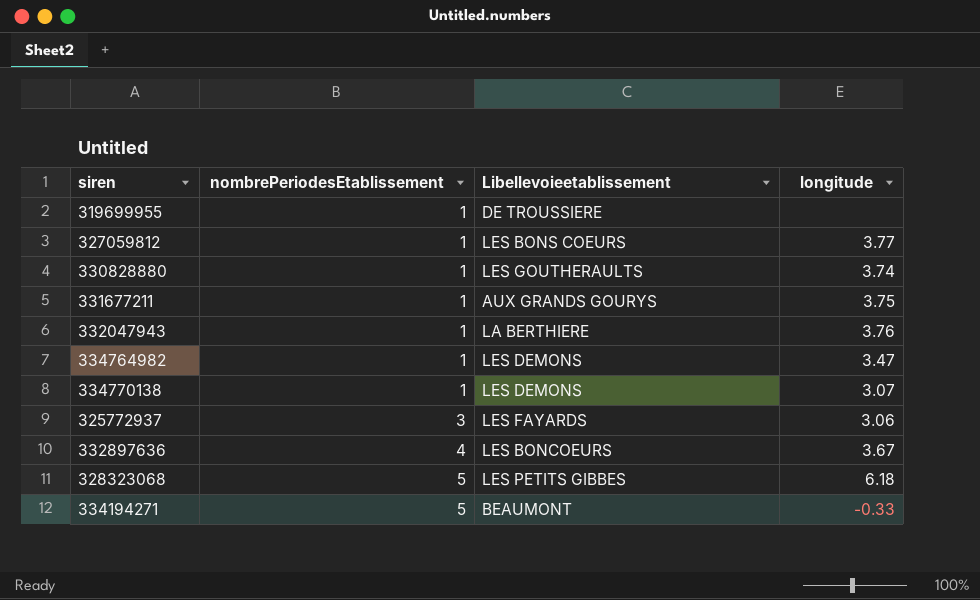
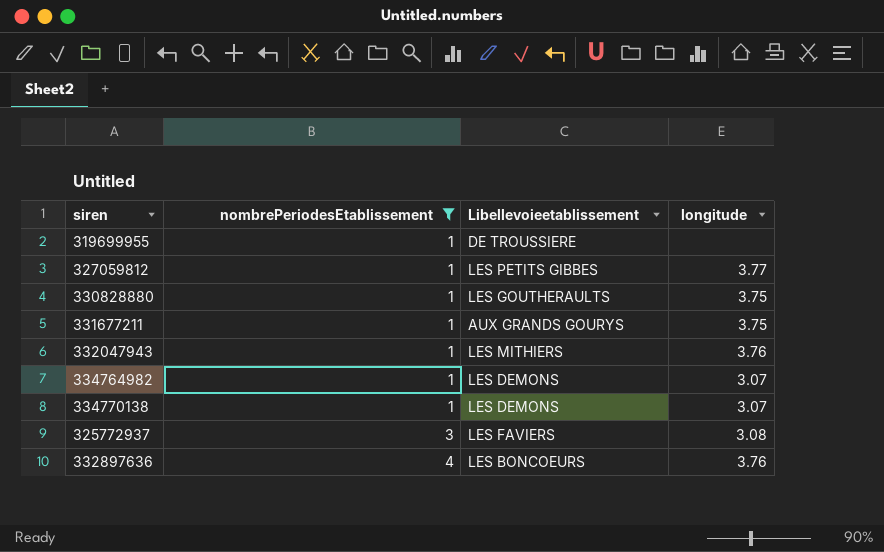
filter: none -> nombrePeriodesEtablissement != 5
327059812 | Libellevoieetablissement: LES BONS COEURS -> LES PETITS GIBBES
330828880 | longitude: 3.74 -> 3.75
332047943 | Libellevoieetablissement: LA BERTHIERE -> LES MITHIERS
334764982 | longitude: 3.47 -> 3.07
325772937 | Libellevoieetablissement: LES FAYARDS -> LES FAVIERS
325772937 | longitude: 3.06 -> 3.08
332897636 | longitude: 3.67 -> 3.76

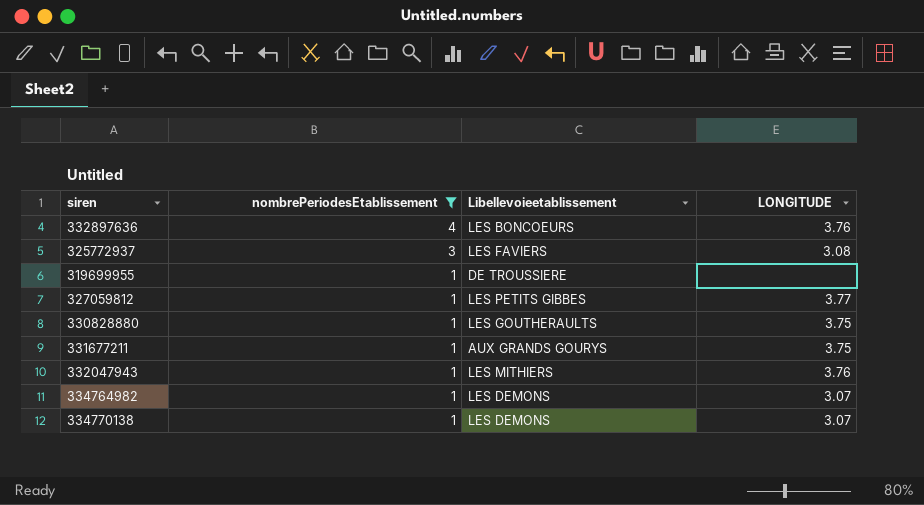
row order: nombrePeriodesEtablissement ascending -> nombrePeriodesEtablissement descending
column name: longitude -> LONGITUDE

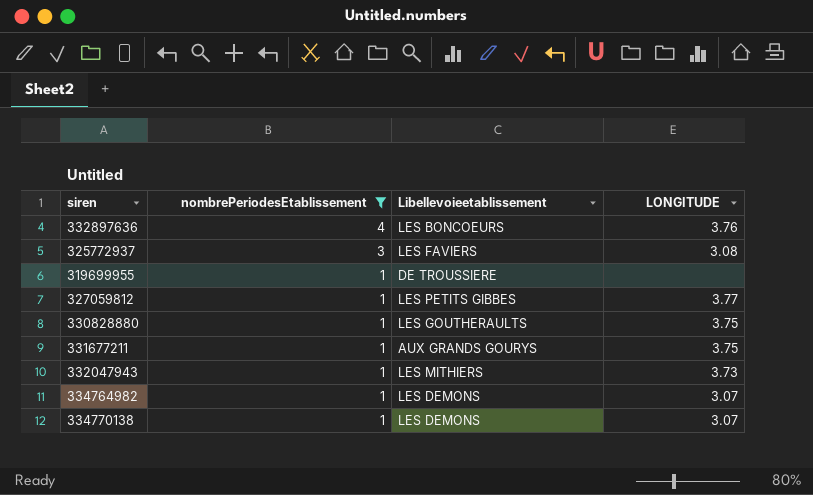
332047943 | LONGITUDE: 3.76 -> 3.73

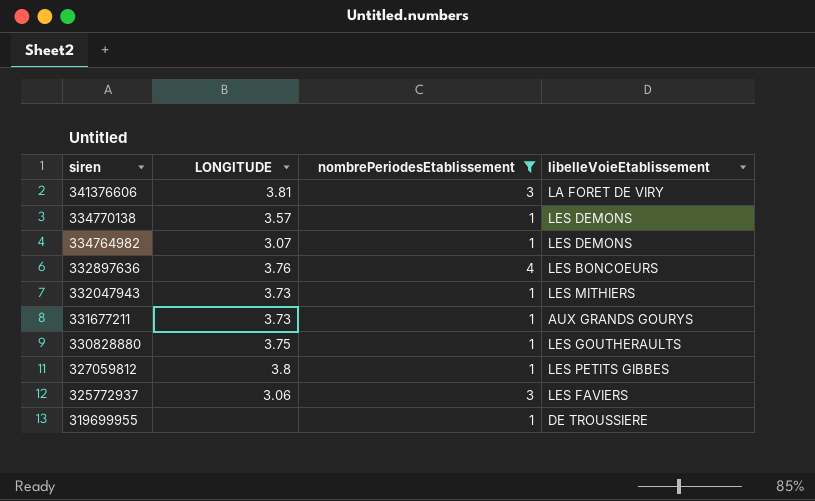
row order: nombrePeriodesEtablissement descending -> siren descending
column LONGITUDE | position: 4 -> 2
column name: Libellevoieetablissement -> libelleVoieEtablissement
row 341376606: none -> 3.81 | 3 | LA FORET DE VIRY
334770138 | LONGITUDE: 3.07 -> 3.57
331677211 | LONGITUDE: 3.75 -> 3.73
327059812 | LONGITUDE: 3.77 -> 3.8
325772937 | LONGITUDE: 3.08 -> 3.06

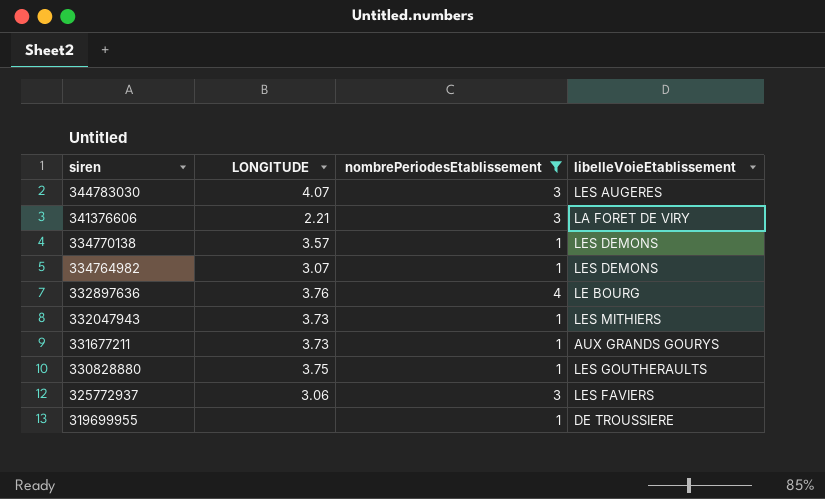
row 327059812: 3.8 | 1 | LES PETITS GIBBES -> none
row 344783030: none -> 4.07 | 3 | LES AUGERES
341376606 | LONGITUDE: 3.81 -> 2.21
332897636 | libelleVoieEtablissement: LES BONCOEURS -> LE BOURG

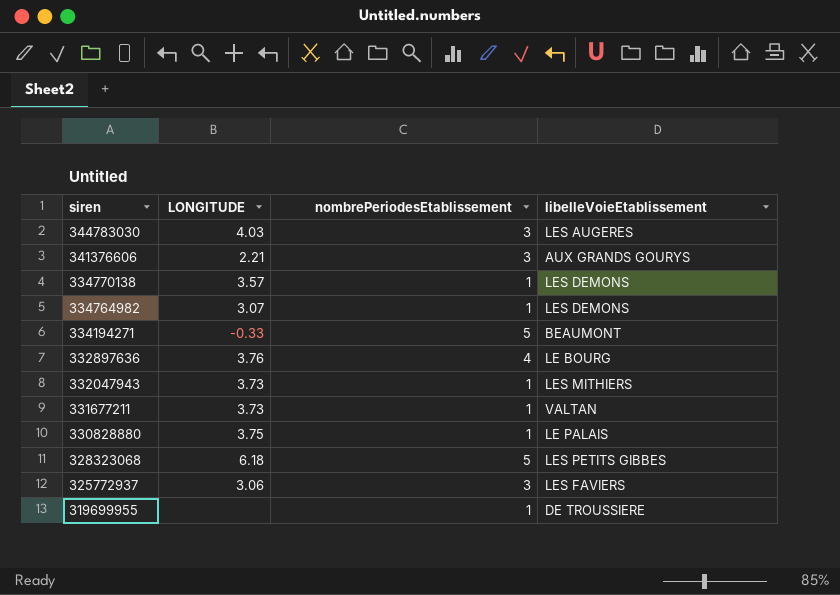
filter: nombrePeriodesEtablissement != 5 -> none
344783030 | LONGITUDE: 4.07 -> 4.03
341376606 | libelleVoieEtablissement: LA FORET DE VIRY -> AUX GRANDS GOURYS
331677211 | libelleVoieEtablissement: AUX GRANDS GOURYS -> VALTAN
330828880 | libelleVoieEtablissement: LES GOUTHERAULTS -> LE PALAIS

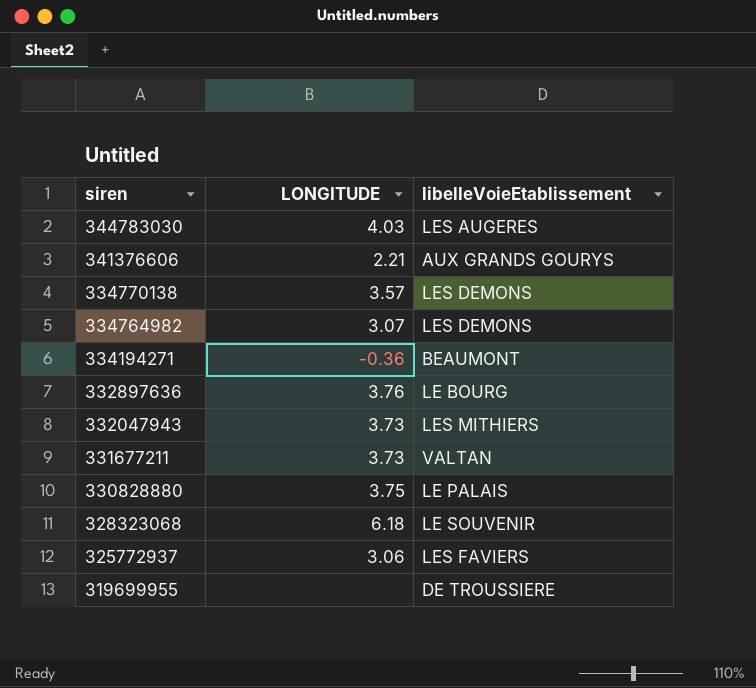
column nombrePeriodesEtablissement | position: 3 -> none
334194271 | LONGITUDE: -0.33 -> -0.36
328323068 | libelleVoieEtablissement: LES PETITS GIBBES -> LE SOUVENIR

